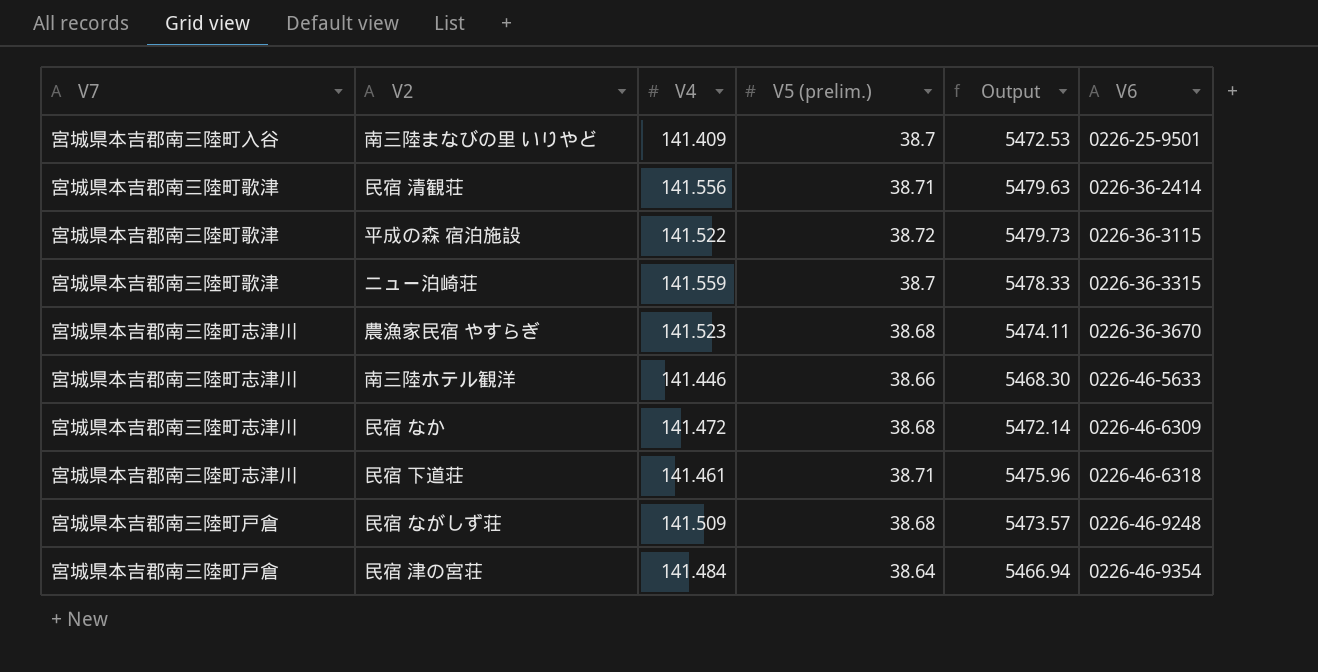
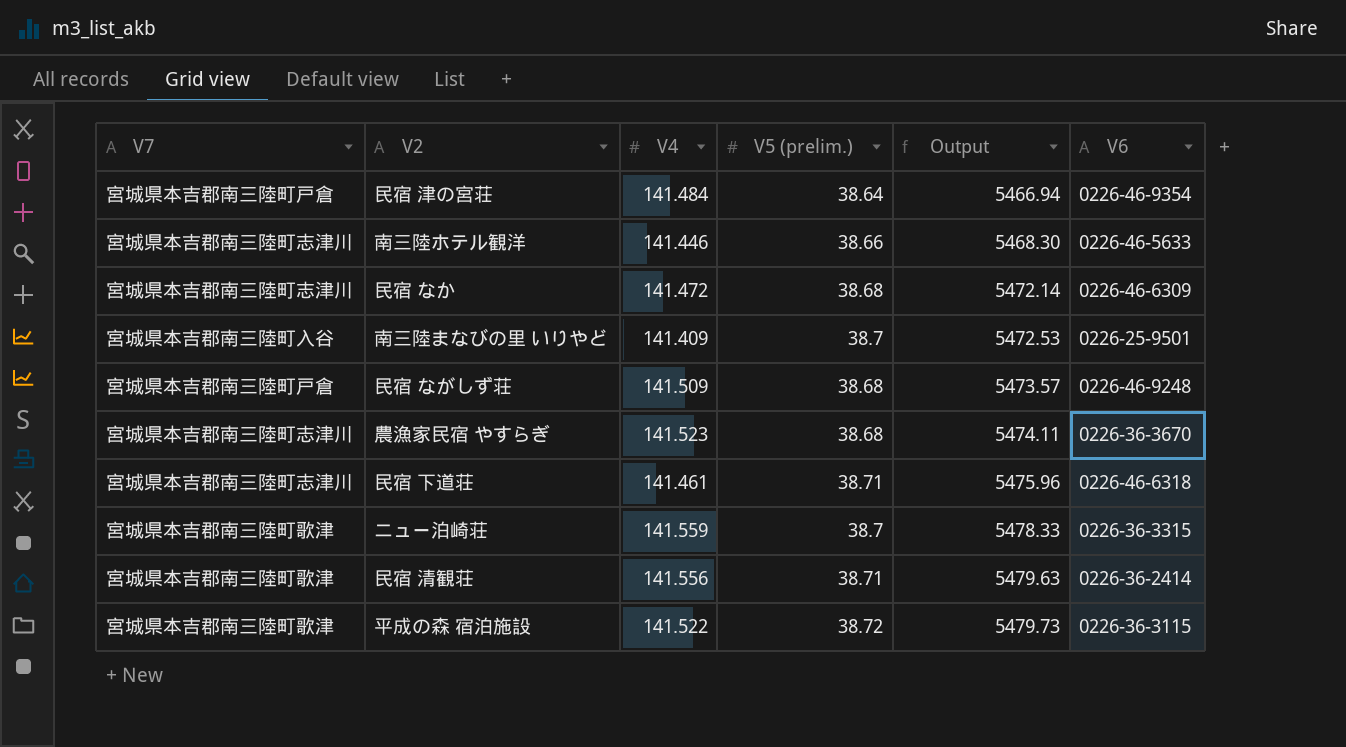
row order: V6 ascending -> Output ascending

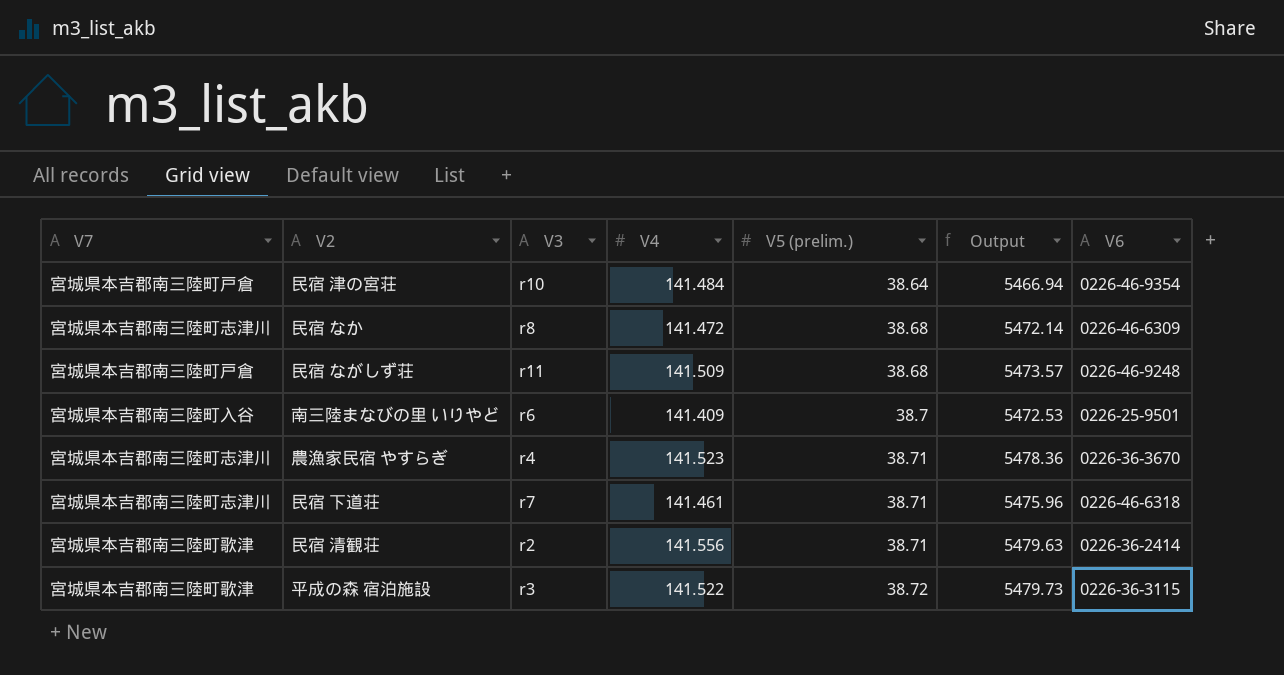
row order: Output ascending -> V5 (prelim.) ascending
column V3 | position: none -> 3
row 南三陸ホテル観洋: 宮城県本吉郡南三陸町志津川 | 141.446 | 38.66 | 5468.30 | 0226-46-5633 -> none
row ニュー泊崎荘: 宮城県本吉郡南三陸町歌津 | 141.559 | 38.7 | 5478.33 | 0226-36-3315 -> none
農漁家民宿 やすらぎ | V5 (prelim.): 38.68 -> 38.71
農漁家民宿 やすらぎ | Output: 5474.11 -> 5478.36

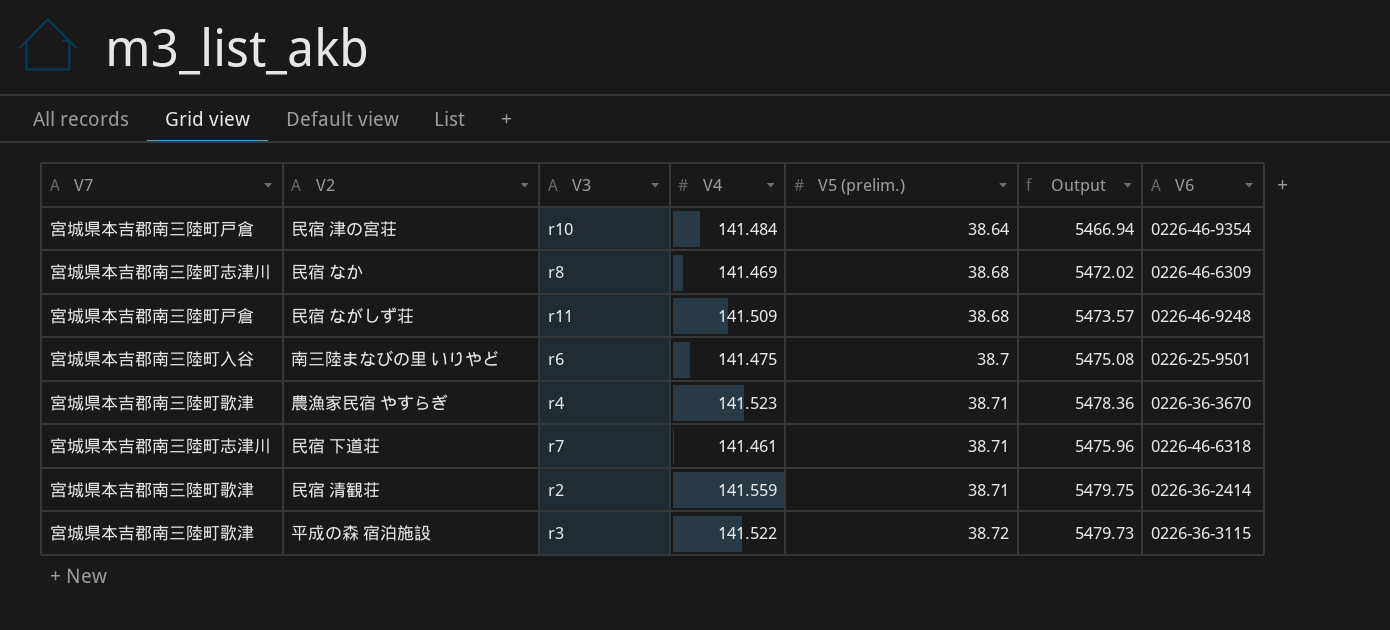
民宿 なか | V4: 141.472 -> 141.469
民宿 なか | Output: 5472.14 -> 5472.02
南三陸まなびの里 いりやど | V4: 141.409 -> 141.475
南三陸まなびの里 いりやど | Output: 5472.53 -> 5475.08
農漁家民宿 やすらぎ | V7: 宮城県本吉郡南三陸町志津川 -> 宮城県本吉郡南三陸町歌津
民宿 清観荘 | V4: 141.556 -> 141.559
民宿 清観荘 | Output: 5479.63 -> 5479.75

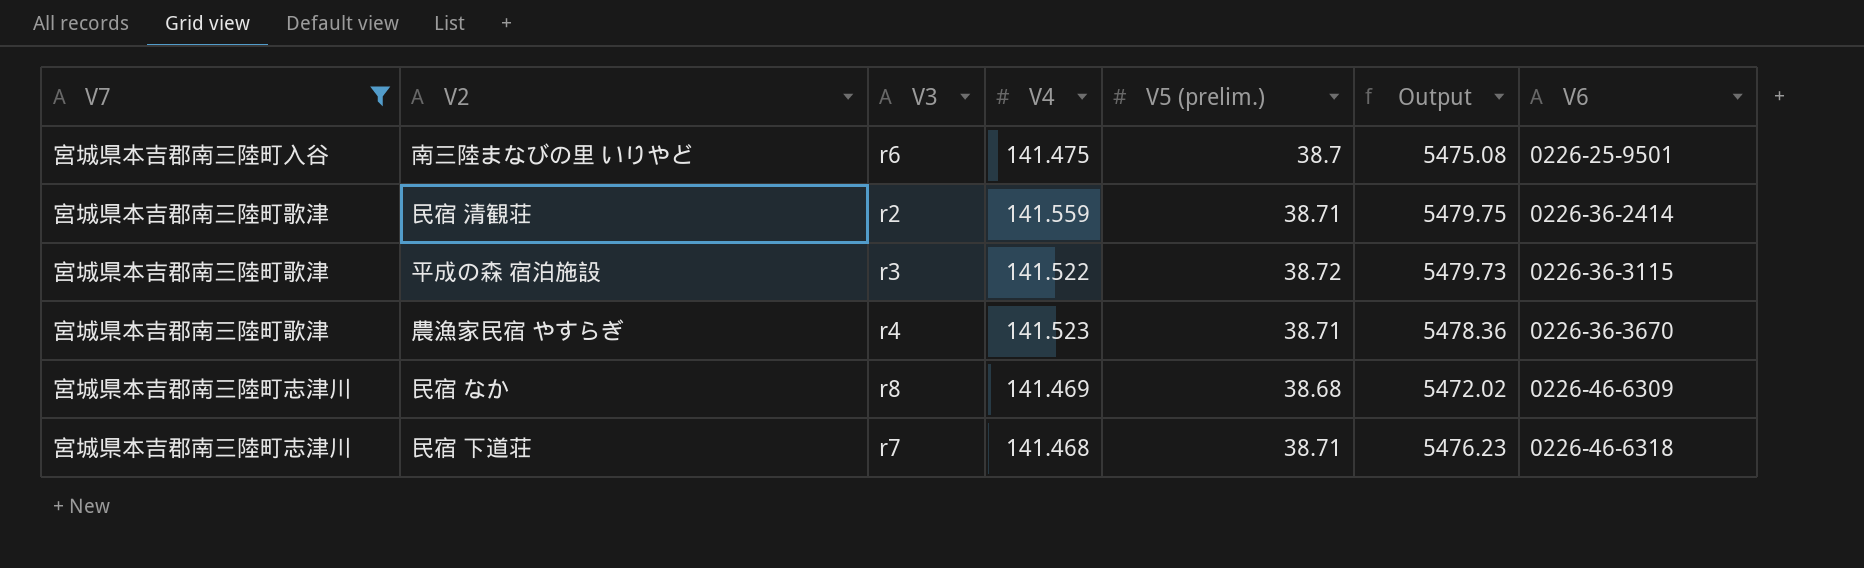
filter: none -> V7 != 宮城県本吉郡南三陸町戸倉
row order: V5 (prelim.) ascending -> V6 ascending
民宿 下道荘 | V4: 141.461 -> 141.468
民宿 下道荘 | Output: 5475.96 -> 5476.23

